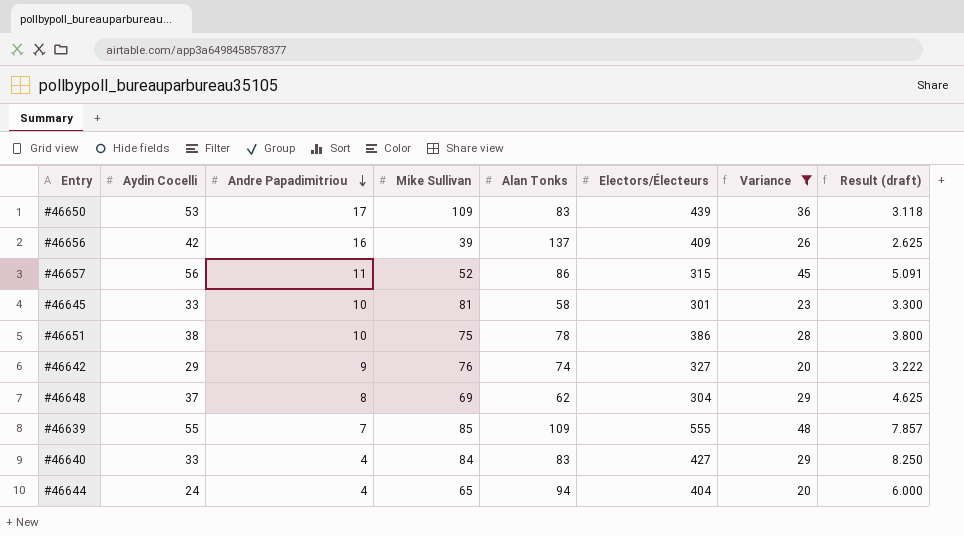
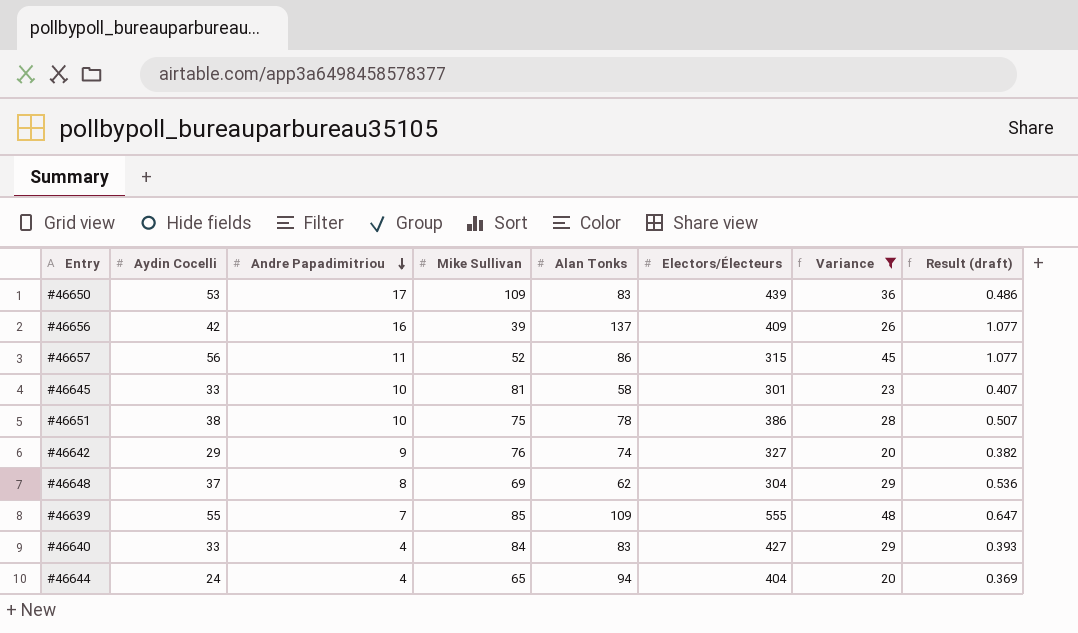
column Result (draft) | formula: [Aydin Cocelli] / [Andre Papadimitriou] -> [Aydin Cocelli] / [Mike Sullivan]

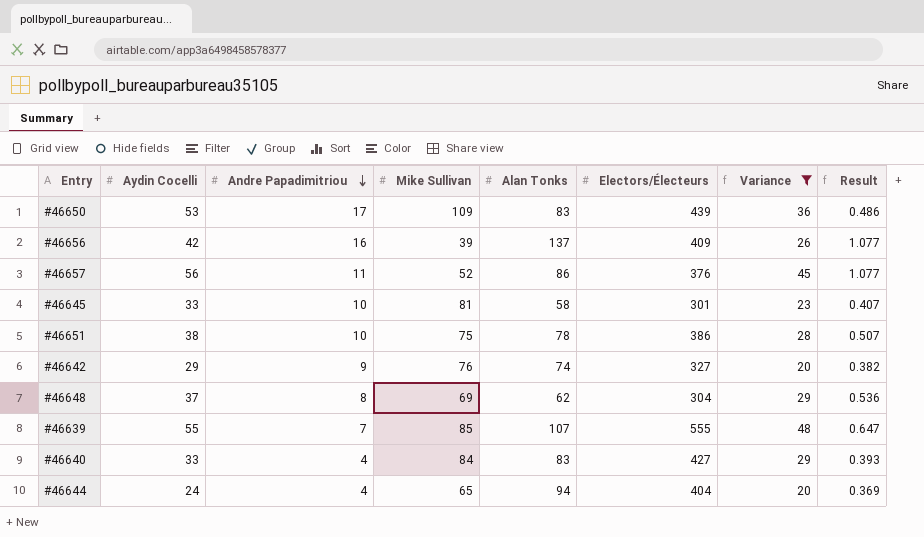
column name: Result (draft) -> Result
#46657 | Electors/Électeurs: 315 -> 376
#46639 | Alan Tonks: 109 -> 107

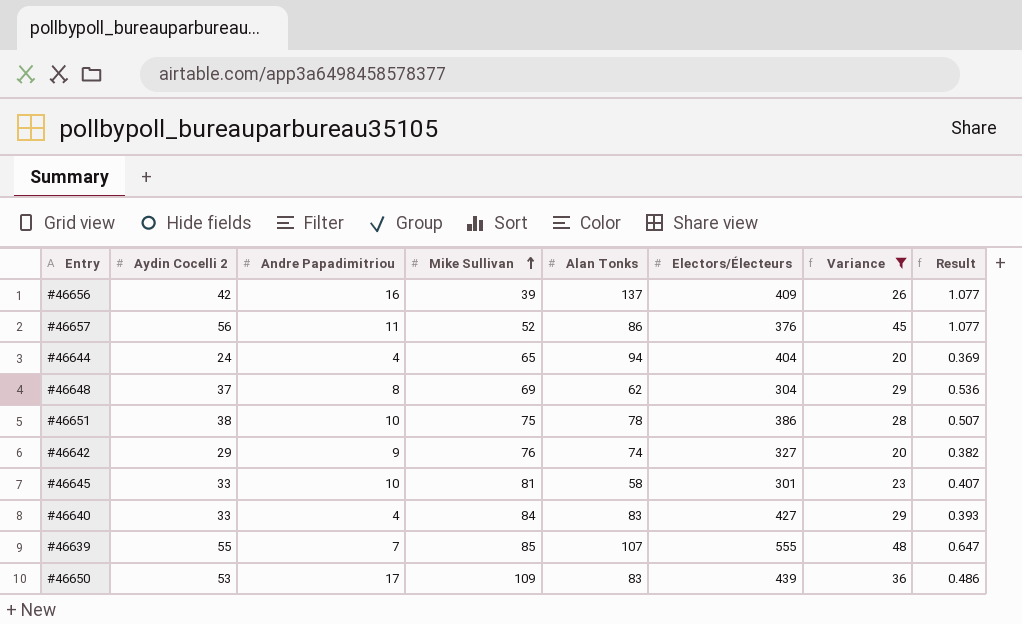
row order: Andre Papadimitriou descending -> Mike Sullivan ascending
column name: Aydin Cocelli -> Aydin Cocelli 2

